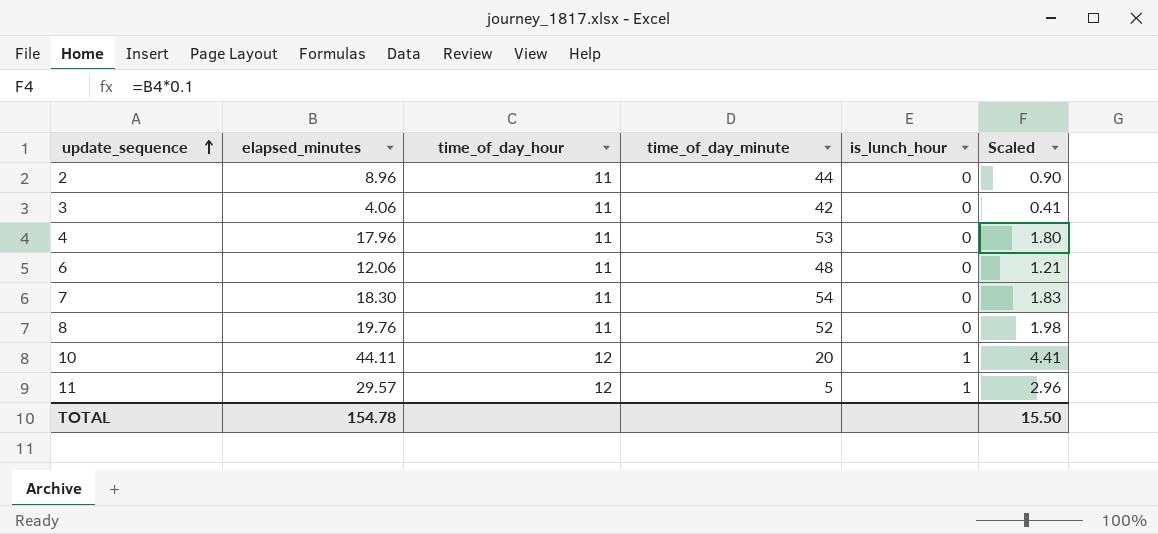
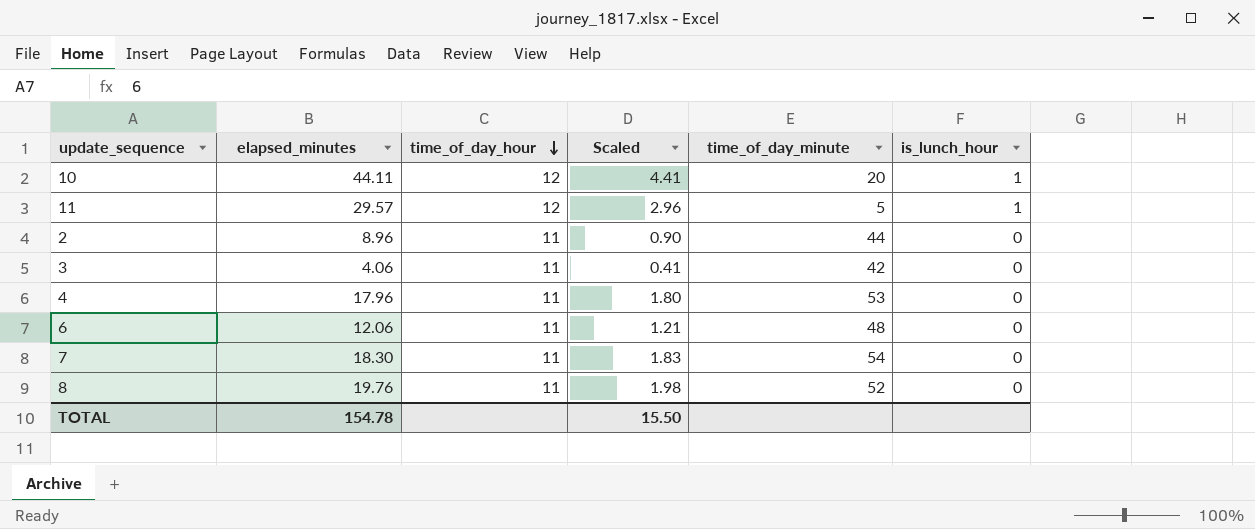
row order: update_sequence ascending -> time_of_day_hour descending
column Scaled | position: 6 -> 4

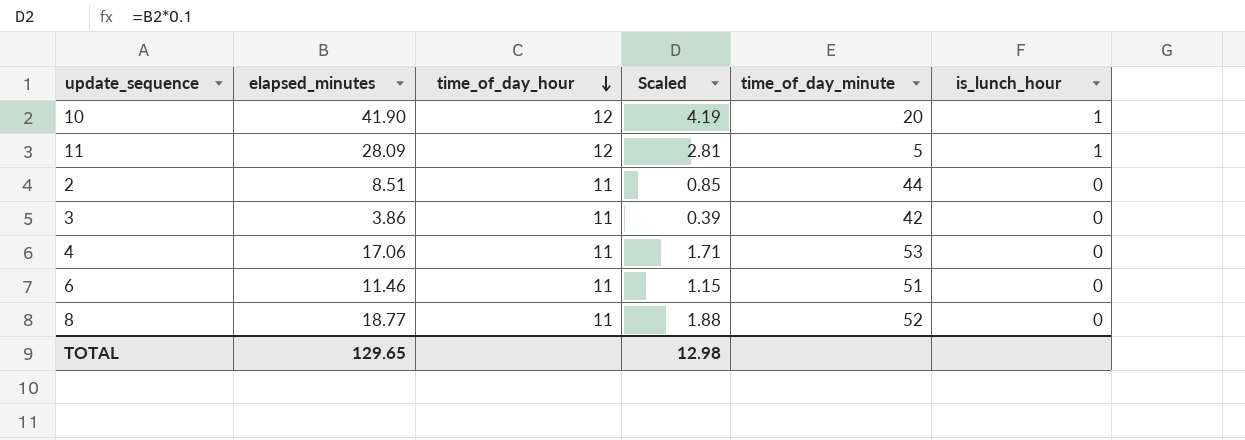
row 7: 18.30 | 11 | 1.83 | 54 | 0 -> none
10 | elapsed_minutes: 44.11 -> 41.90
10 | Scaled: 4.41 -> 4.19
11 | elapsed_minutes: 29.57 -> 28.09
11 | Scaled: 2.96 -> 2.81
2 | elapsed_minutes: 8.96 -> 8.51
2 | Scaled: 0.90 -> 0.85
3 | elapsed_minutes: 4.06 -> 3.86
3 | Scaled: 0.41 -> 0.39
4 | elapsed_minutes: 17.96 -> 17.06
4 | Scaled: 1.80 -> 1.71
6 | elapsed_minutes: 12.06 -> 11.46
6 | Scaled: 1.21 -> 1.15
6 | time_of_day_minute: 48 -> 51
8 | elapsed_minutes: 19.76 -> 18.77
8 | Scaled: 1.98 -> 1.88
TOTAL | elapsed_minutes: 154.78 -> 129.65
TOTAL | Scaled: 15.50 -> 12.98

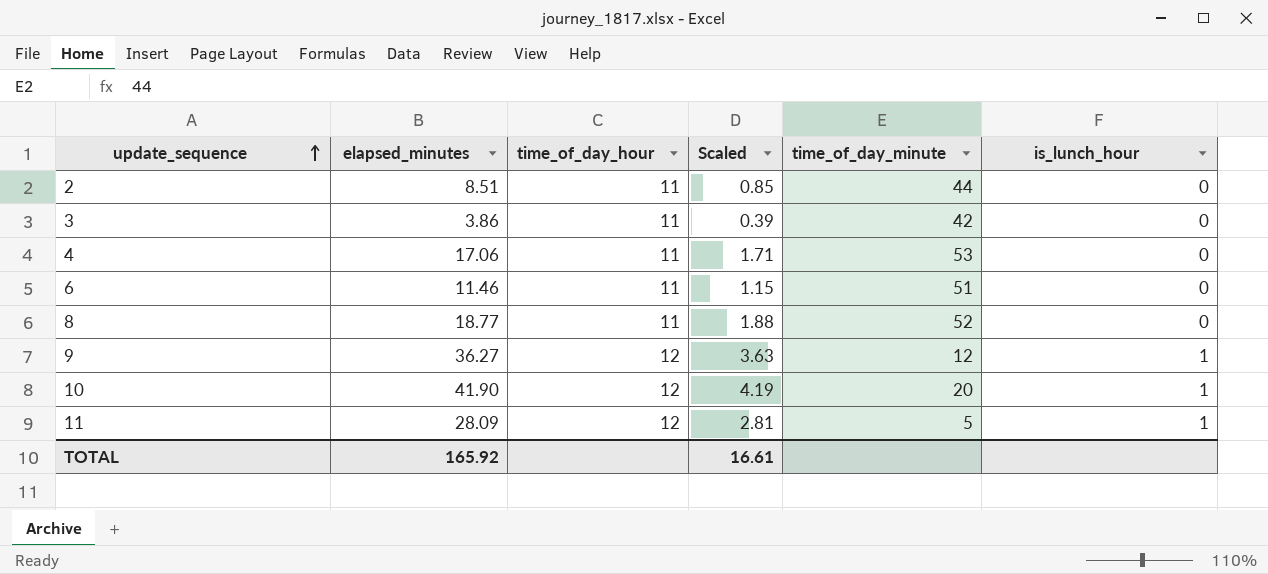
row order: time_of_day_hour descending -> update_sequence ascending
row 9: none -> 36.27 | 12 | 3.63 | 12 | 1
TOTAL | elapsed_minutes: 129.65 -> 165.92
TOTAL | Scaled: 12.98 -> 16.61

